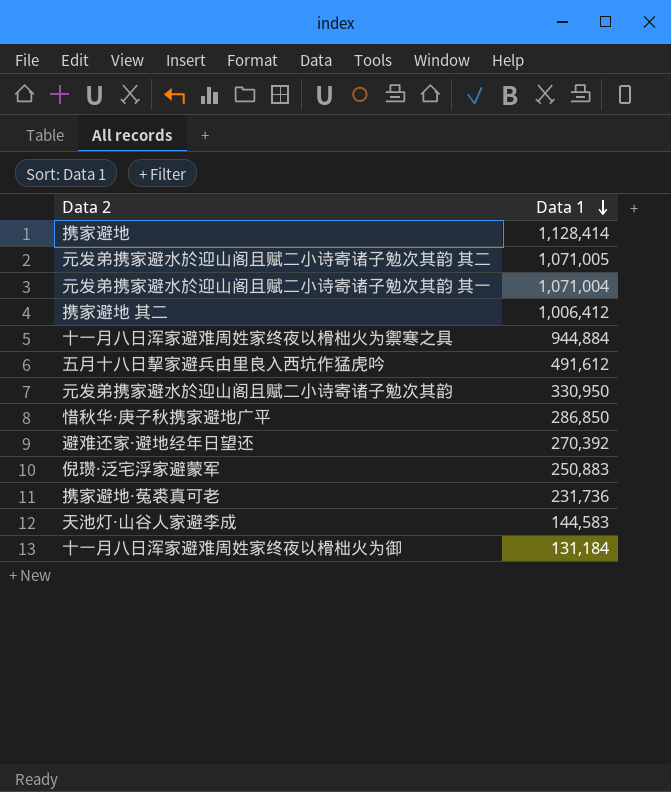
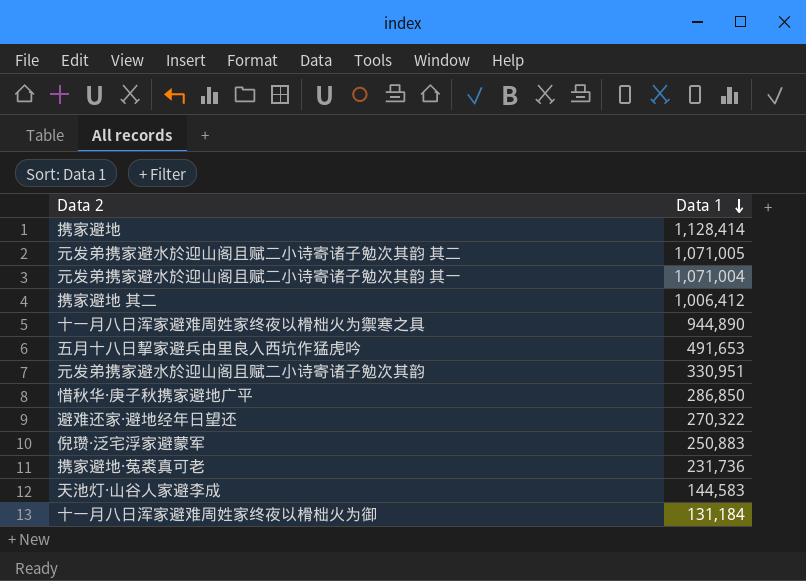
十一月八日浑家避难周姓家终夜以榾柮火为禦寒之具 | Data 1: 944,884 -> 944,890
五月十八日挈家避兵由里良入西坑作猛虎吟 | Data 1: 491,612 -> 491,653
元发弟携家避水於迎山阁且赋二小诗寄诸子勉次其韵 | Data 1: 330,950 -> 330,951
避难还家·避地经年日望还 | Data 1: 270,392 -> 270,322

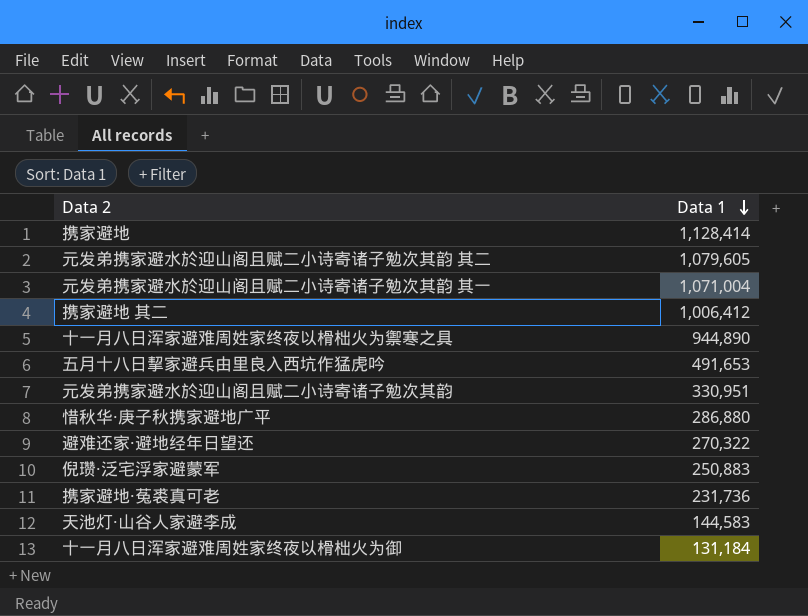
元发弟携家避水於迎山阁且赋二小诗寄诸子勉次其韵 其二 | Data 1: 1,071,005 -> 1,079,605
惜秋华·庚子秋携家避地广平 | Data 1: 286,850 -> 286,880

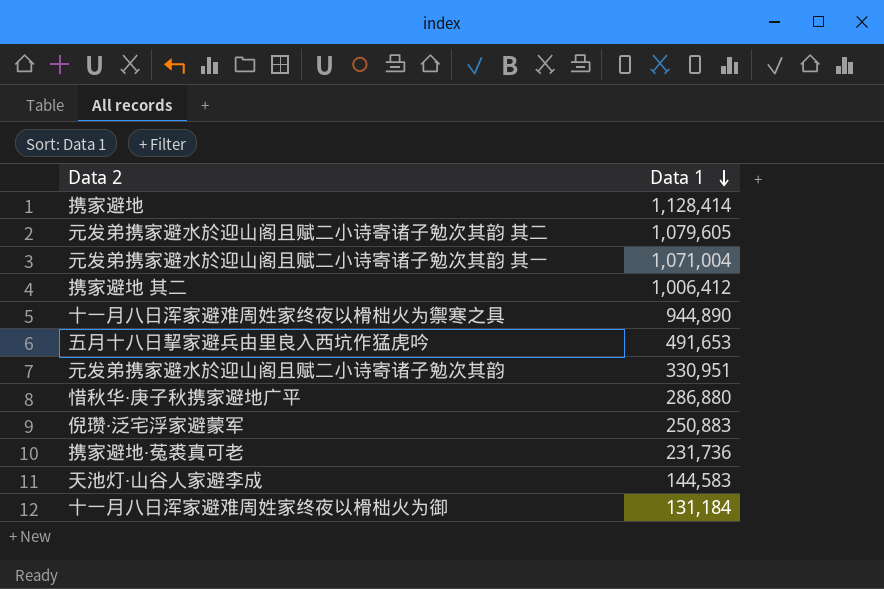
row 避难还家·避地经年日望还: 270,322 -> none

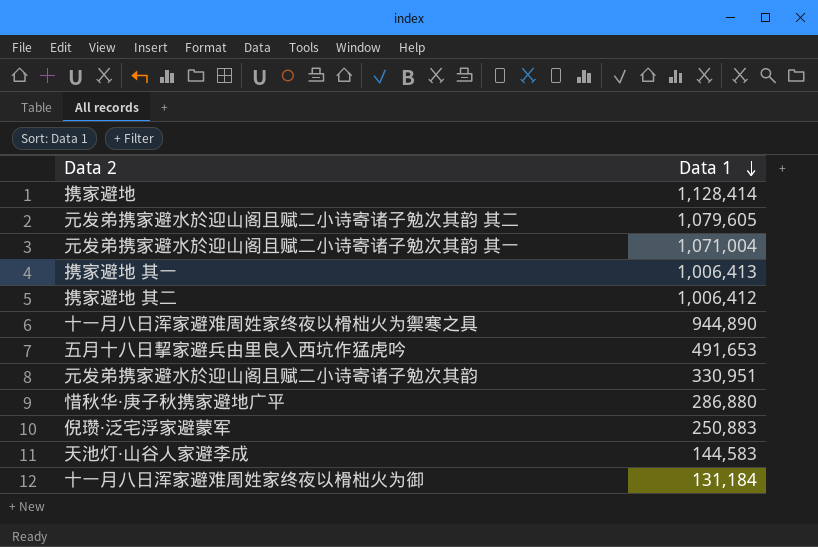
row 携家避地·菟裘真可老: 231,736 -> none
row 携家避地 其一: none -> 1,006,413

